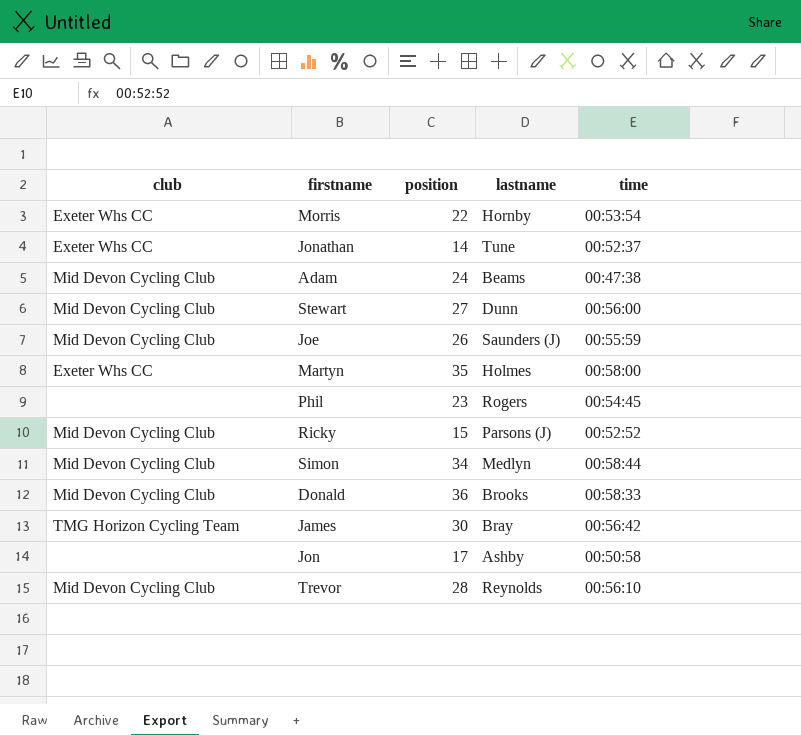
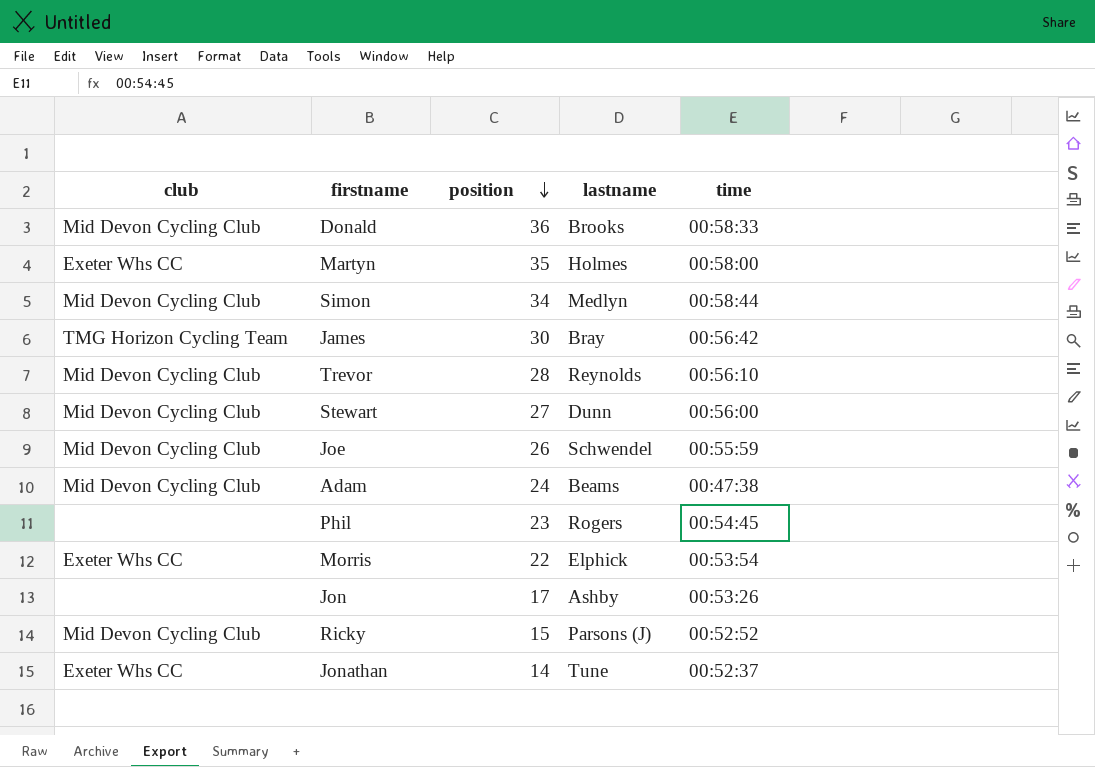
row order: none -> position descending
Joe | lastname: Saunders (J) -> Schwendel
Morris | lastname: Hornby -> Elphick
Jon | time: 00:50:58 -> 00:53:26

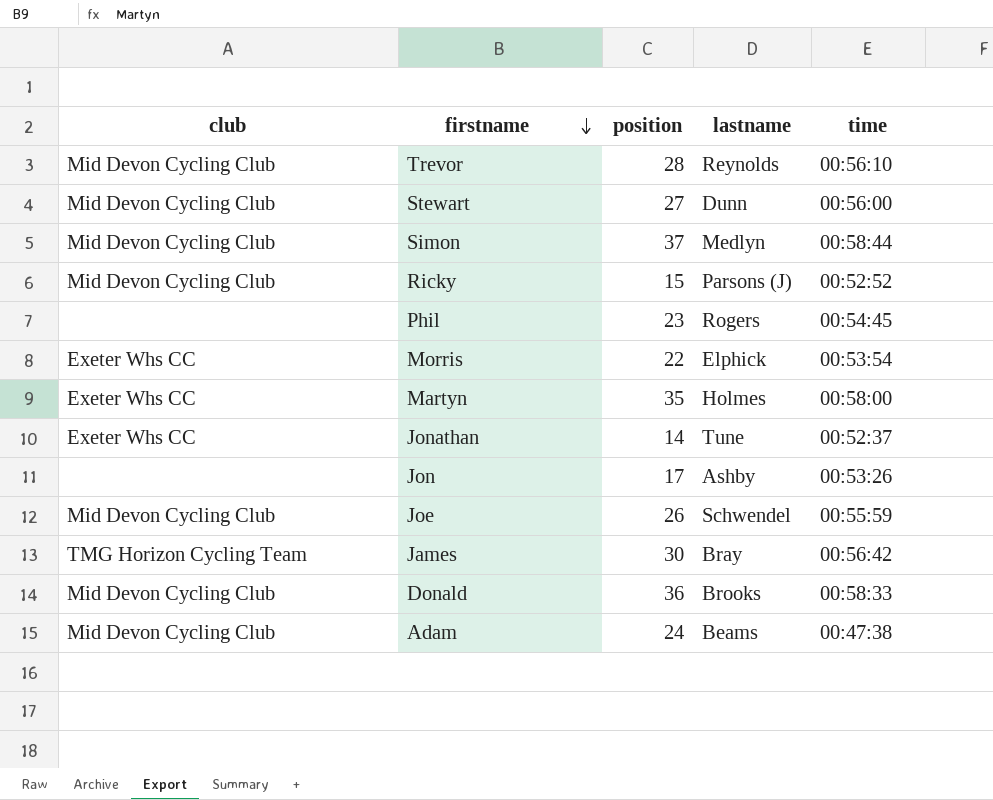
row order: position descending -> firstname descending
Simon | position: 34 -> 37

